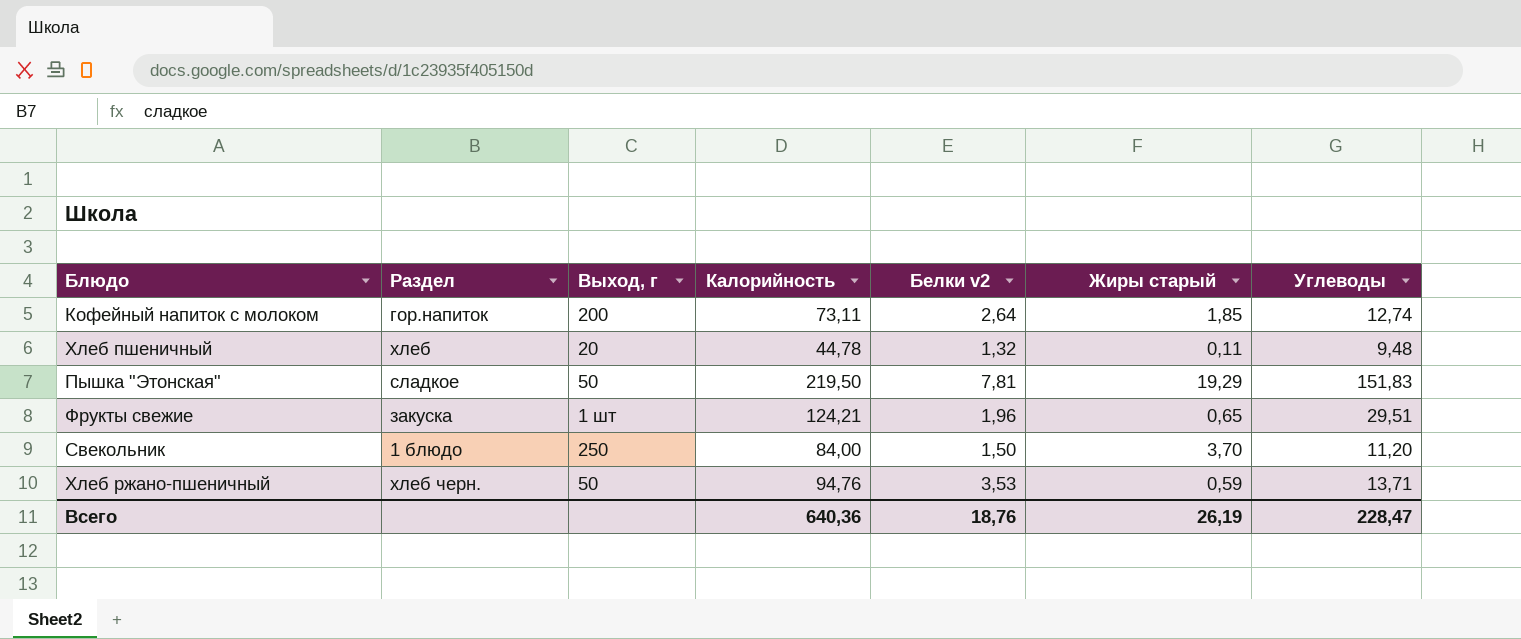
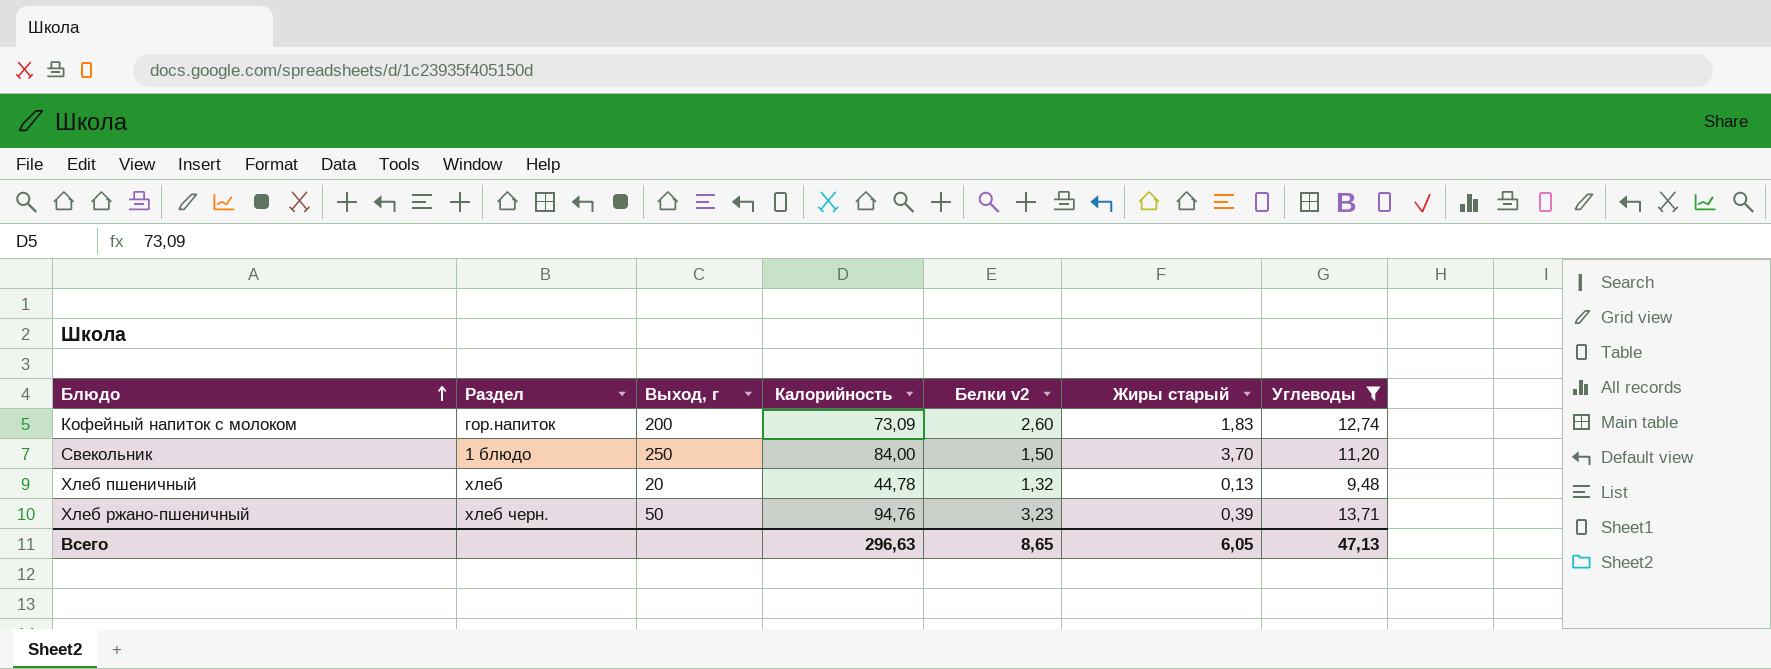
filter: none -> Углеводы <= 13,71
row order: none -> Блюдо ascending
Кофейный напиток с молоком | Калорийность: 73,11 -> 73,09
Кофейный напиток с молоком | Белки v2: 2,64 -> 2,60
Кофейный напиток с молоком | Жиры старый: 1,85 -> 1,83
Хлеб пшеничный | Жиры старый: 0,11 -> 0,13
Хлеб ржано-пшеничный | Белки v2: 3,53 -> 3,23
Хлеб ржано-пшеничный | Жиры старый: 0,59 -> 0,39
Всего | Калорийность: 640,36 -> 296,63
Всего | Белки v2: 18,76 -> 8,65
Всего | Жиры старый: 26,19 -> 6,05
Всего | Углеводы: 228,47 -> 47,13

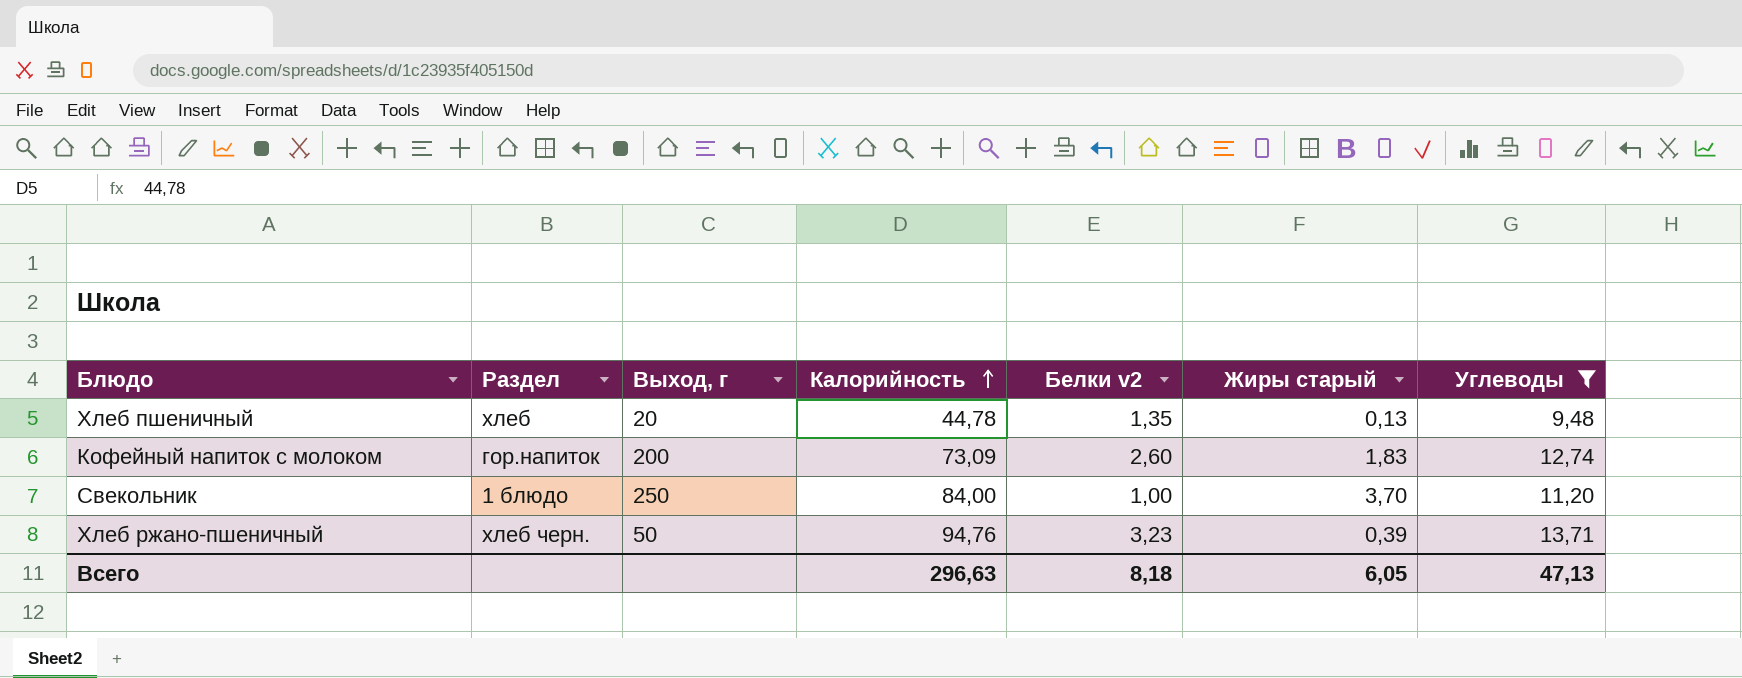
row order: Блюдо ascending -> Калорийность ascending
Хлеб пшеничный | Белки v2: 1,32 -> 1,35
Свекольник | Белки v2: 1,50 -> 1,00
Всего | Белки v2: 8,65 -> 8,18

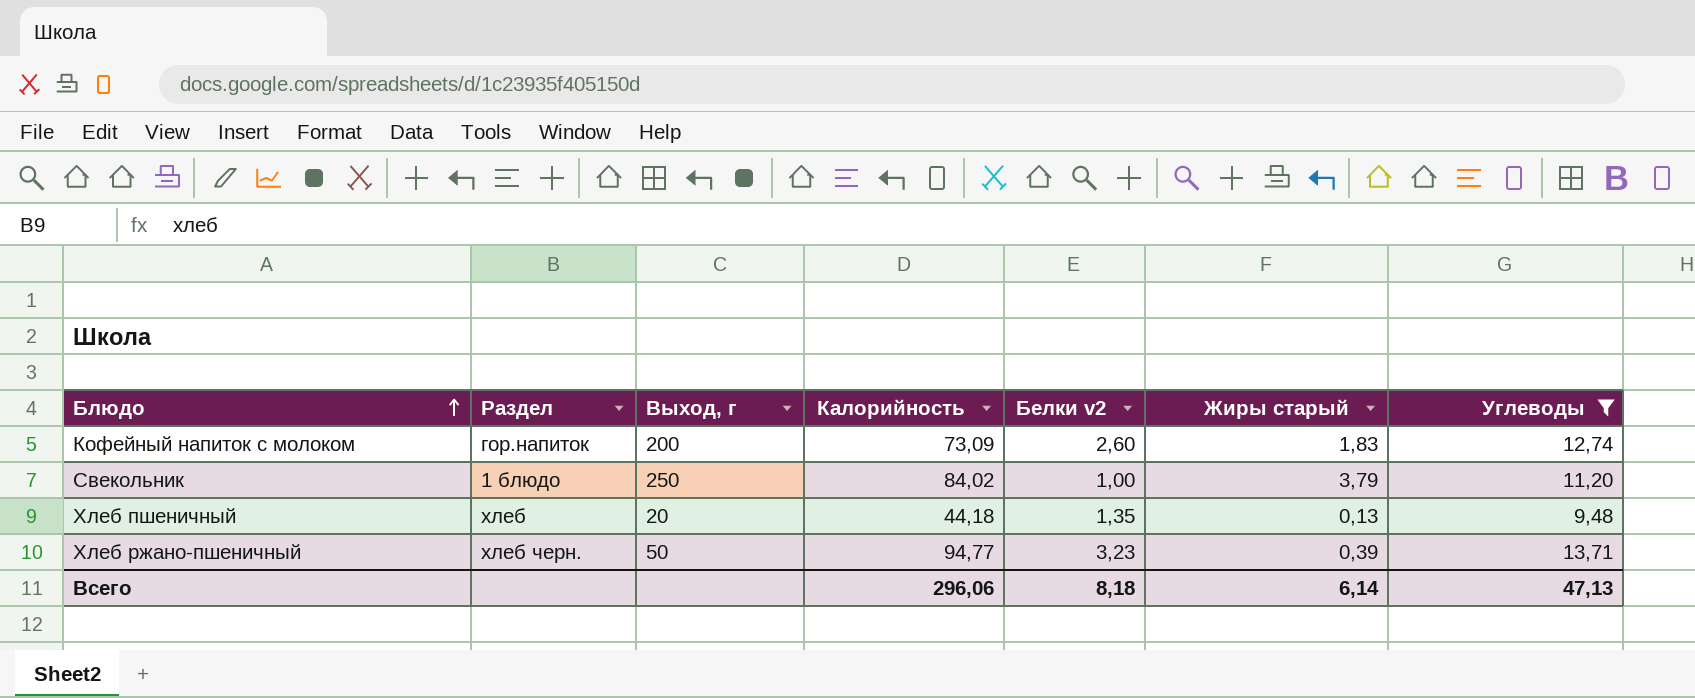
row order: Калорийность ascending -> Блюдо ascending
Свекольник | Калорийность: 84,00 -> 84,02
Свекольник | Жиры старый: 3,70 -> 3,79
Хлеб пшеничный | Калорийность: 44,78 -> 44,18
Хлеб ржано-пшеничный | Калорийность: 94,76 -> 94,77
Всего | Калорийность: 296,63 -> 296,06
Всего | Жиры старый: 6,05 -> 6,14

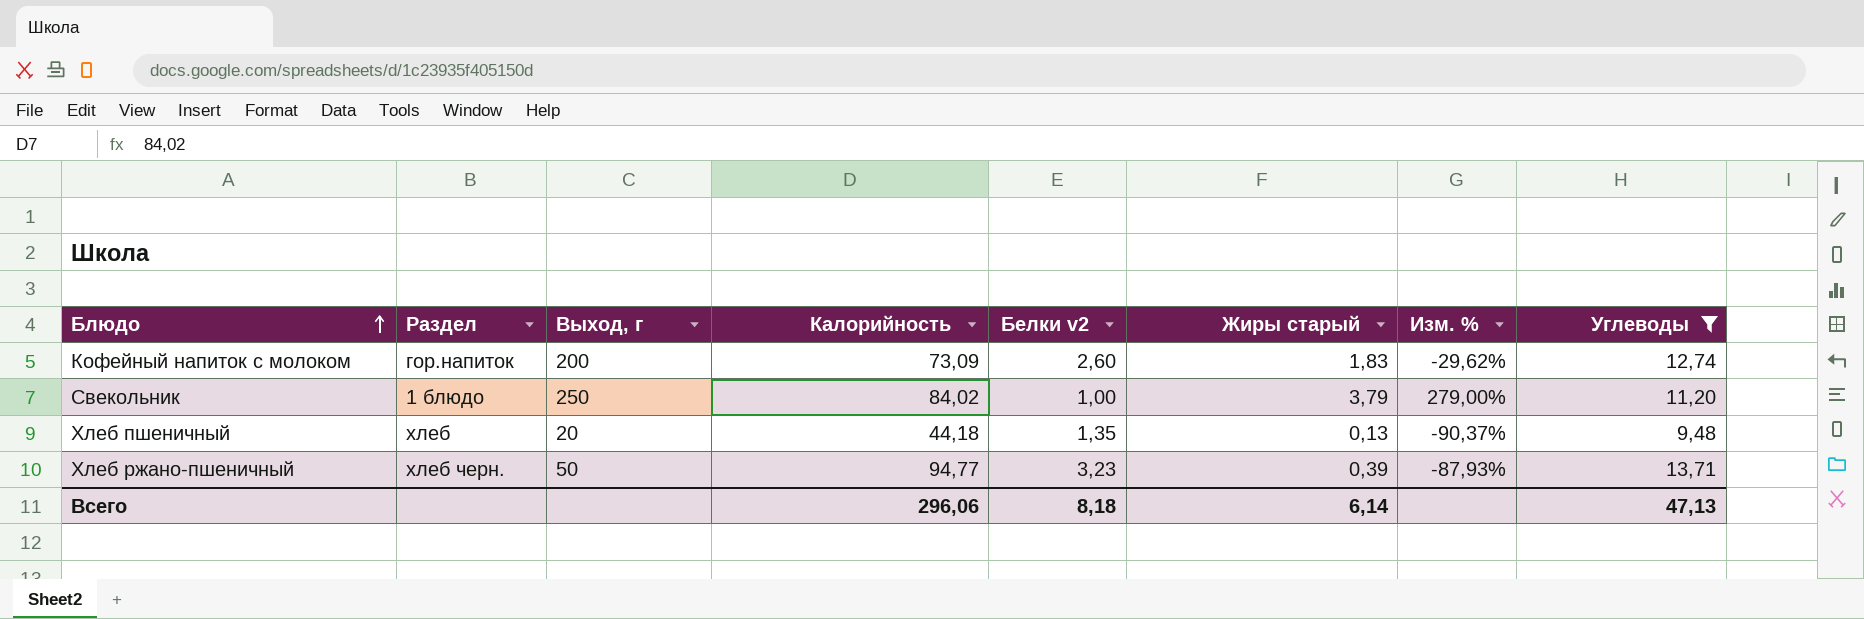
column Изм. % | formula: none -> ([Жиры старый] - [Белки v2]) / [Белки v2]

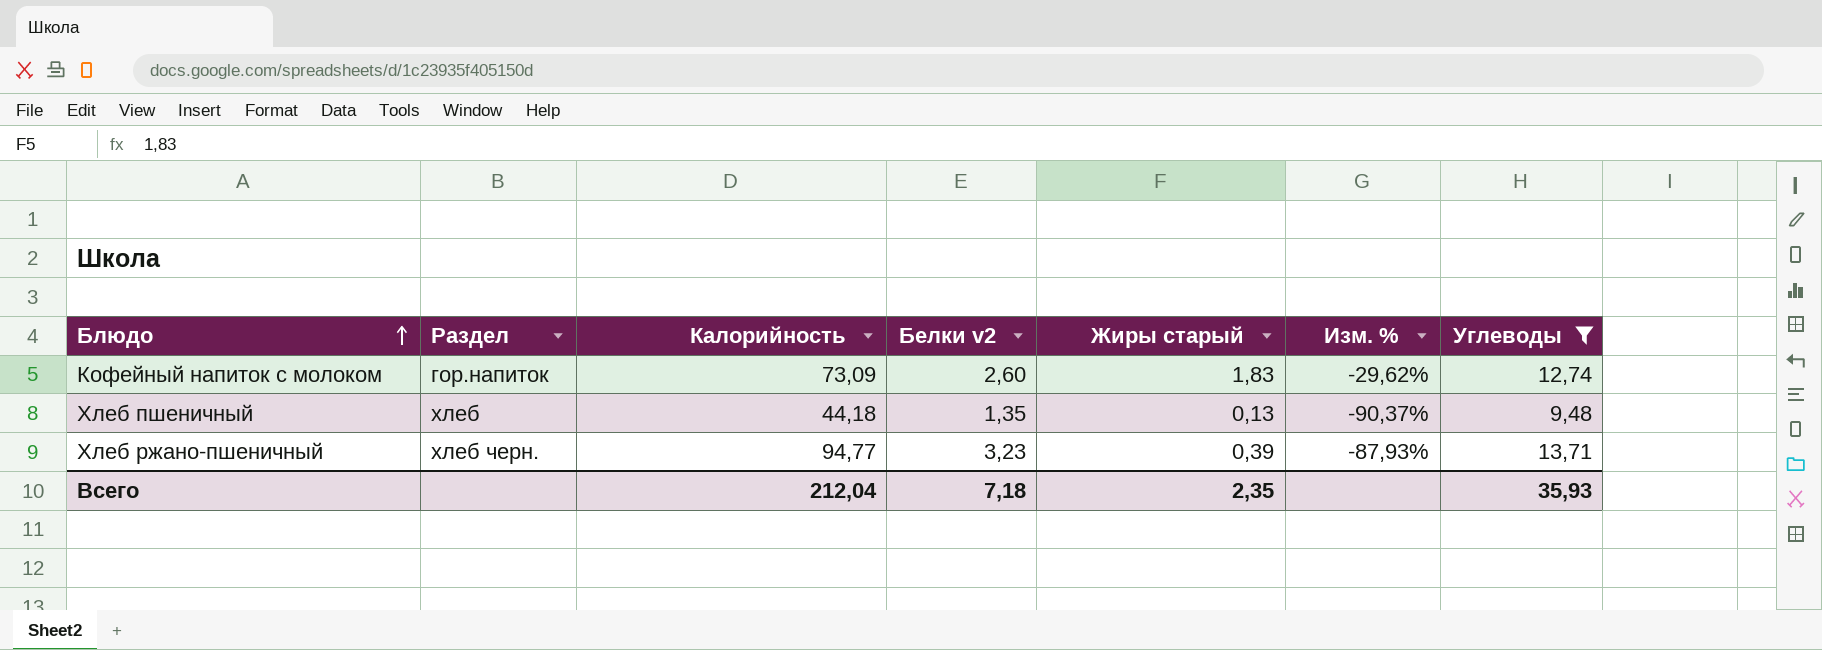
column Выход, г | position: 3 -> none
row Свекольник: 1 блюдо | 250 | 84,02 | 1,00 | 3,79 | 279,00% | 11,20 -> none
Всего | Калорийность: 296,06 -> 212,04
Всего | Белки v2: 8,18 -> 7,18
Всего | Жиры старый: 6,14 -> 2,35
Всего | Углеводы: 47,13 -> 35,93

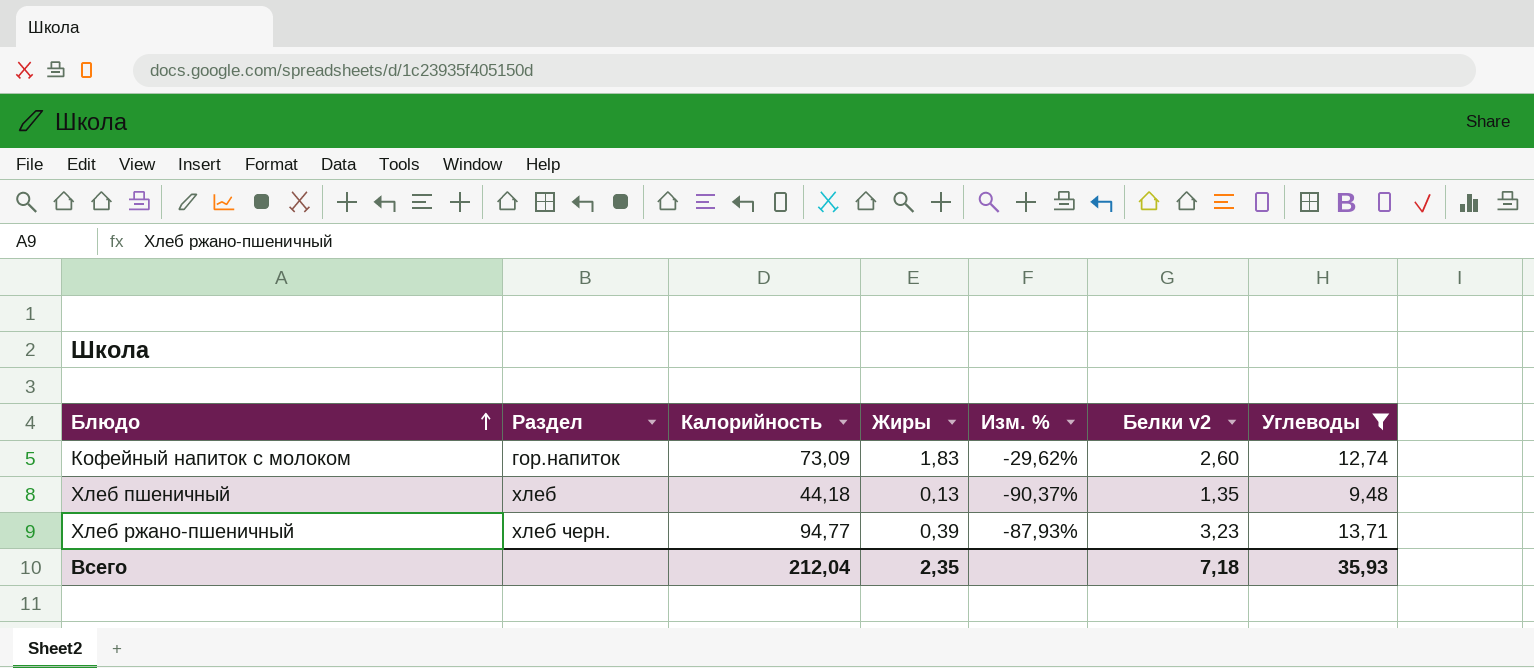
column name: Жиры старый -> Жиры
column Белки v2 | position: 4 -> 6

